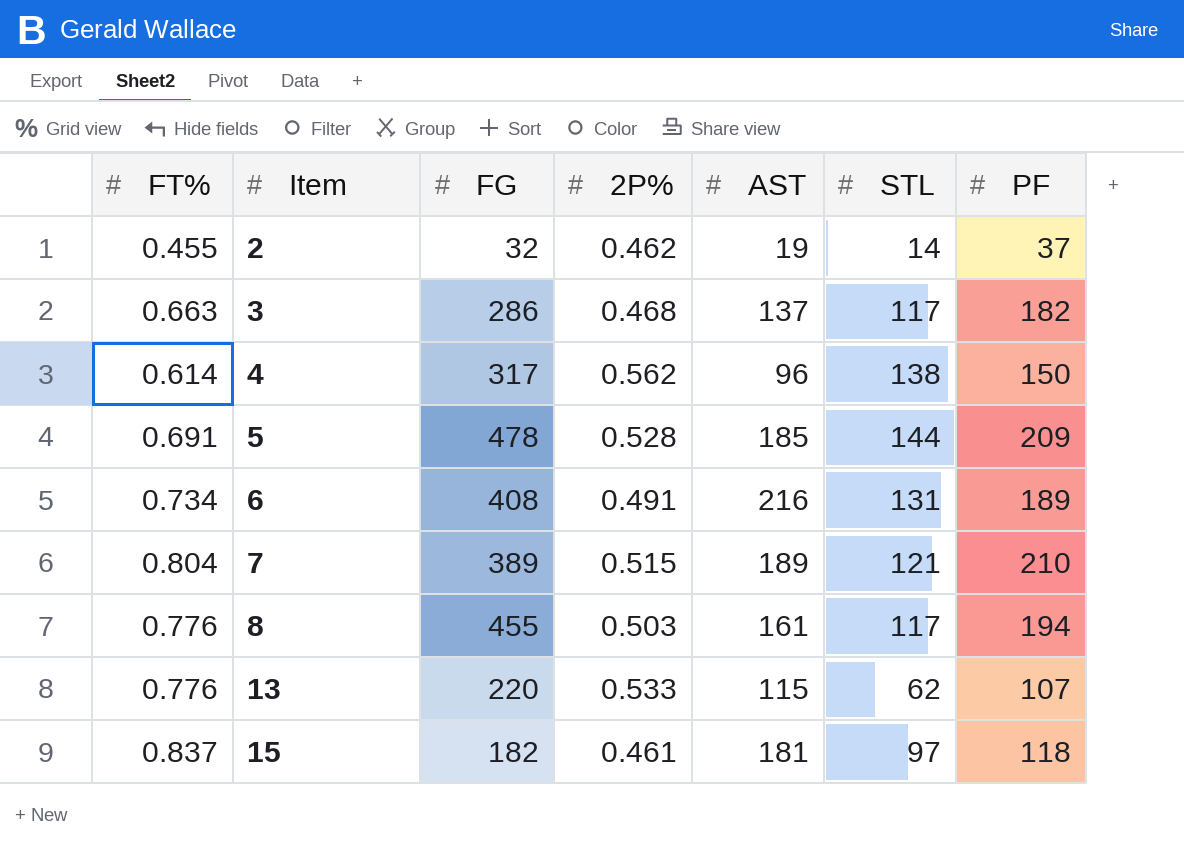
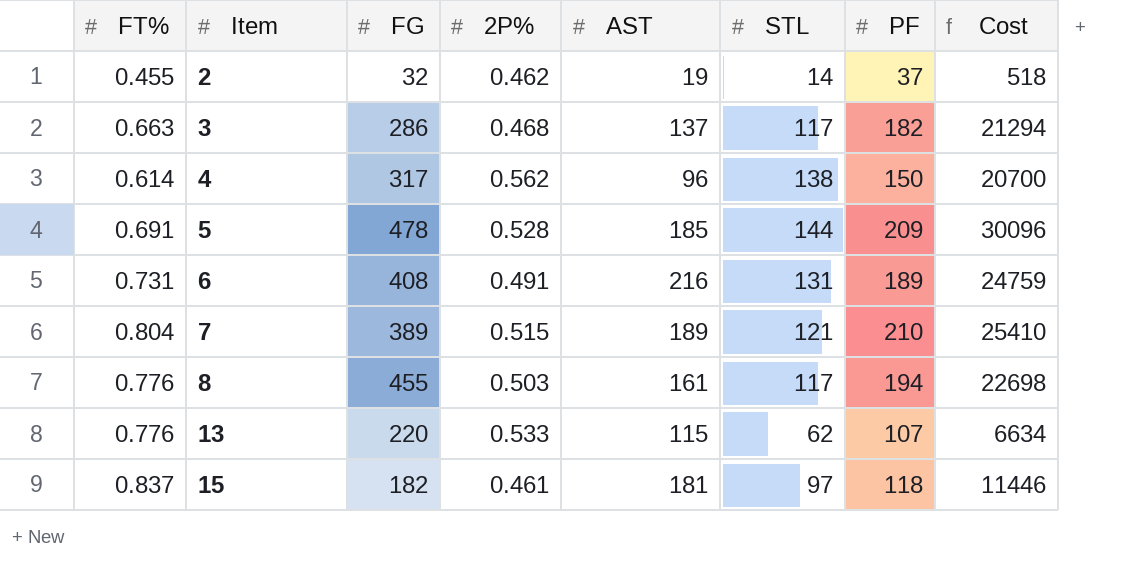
column Cost | formula: none -> [STL] * [PF]
6 | FT%: 0.734 -> 0.731

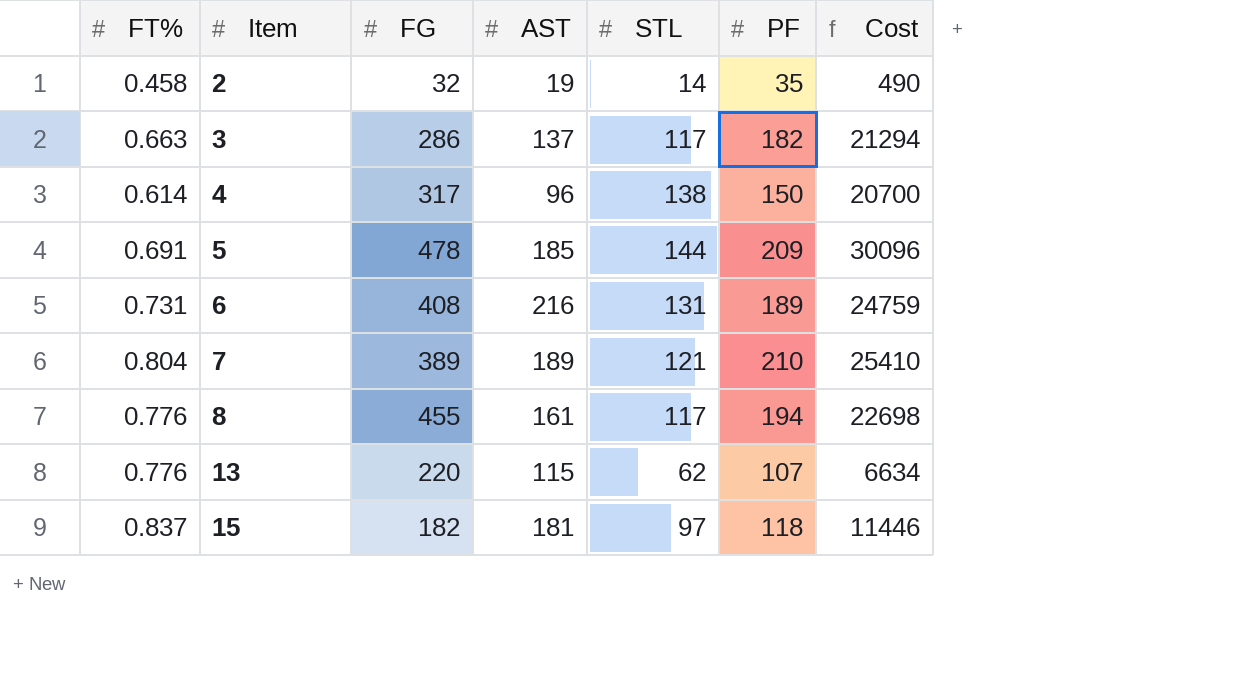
column 2P% | position: 4 -> none
2 | FT%: 0.455 -> 0.458
2 | PF: 37 -> 35
2 | Cost: 518 -> 490

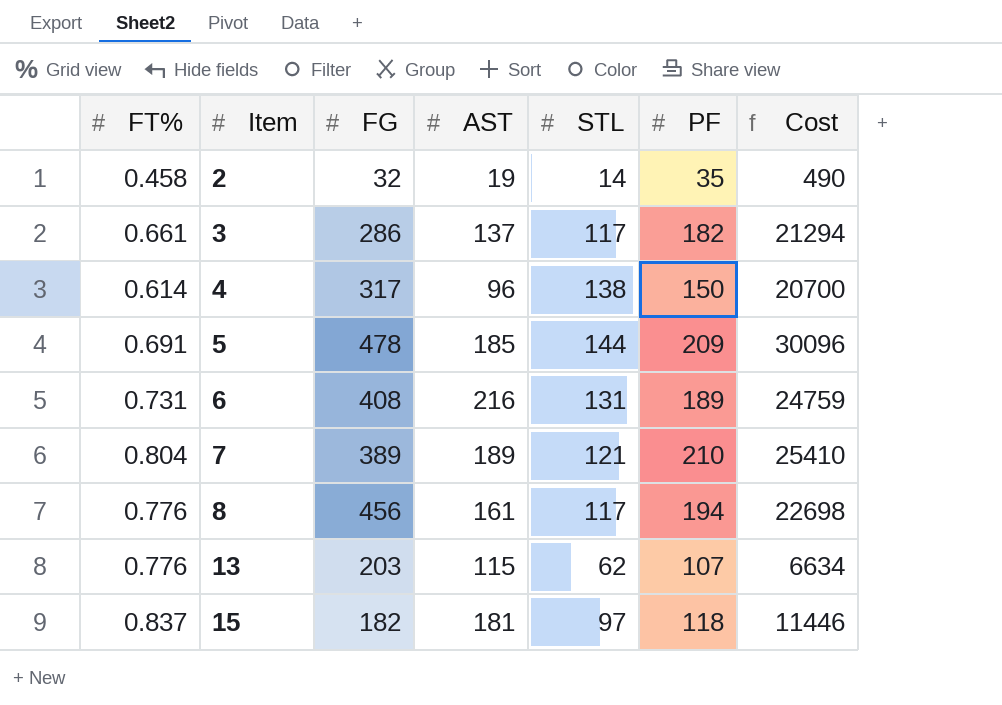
3 | FT%: 0.663 -> 0.661
8 | FG: 455 -> 456
13 | FG: 220 -> 203

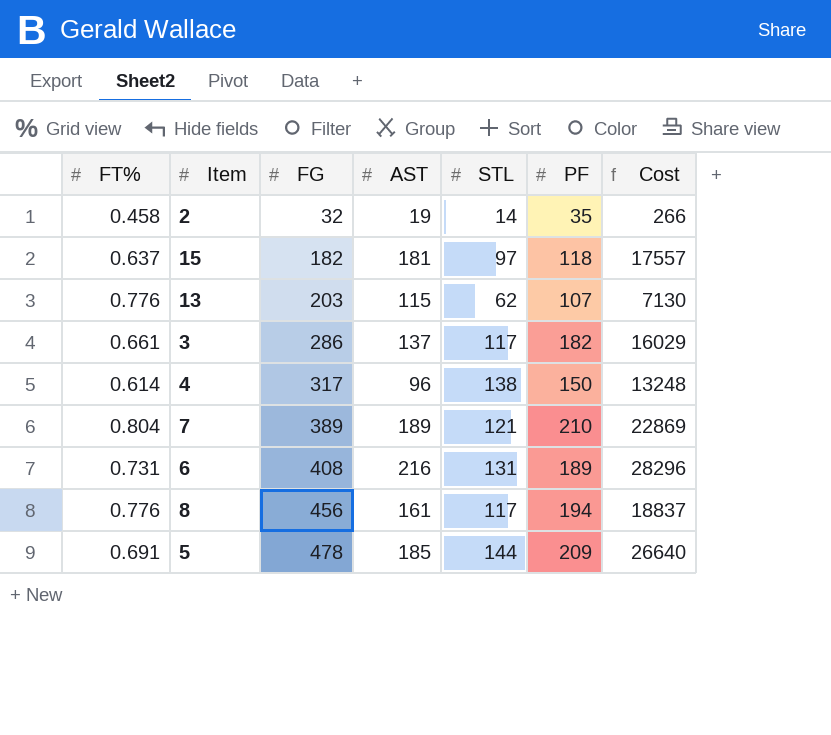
row order: Item ascending -> FG ascending
column Cost | formula: [STL] * [PF] -> [AST] * [STL]
15 | FT%: 0.837 -> 0.637

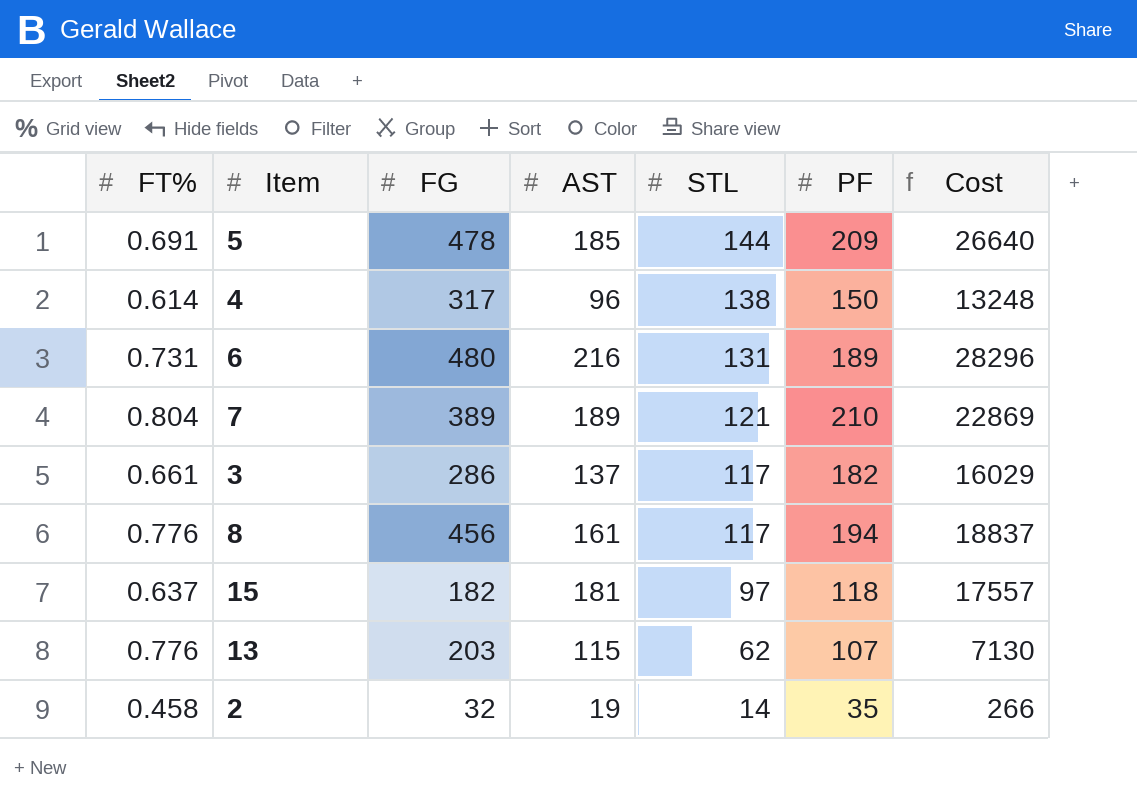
row order: FG ascending -> STL descending
6 | FG: 408 -> 480

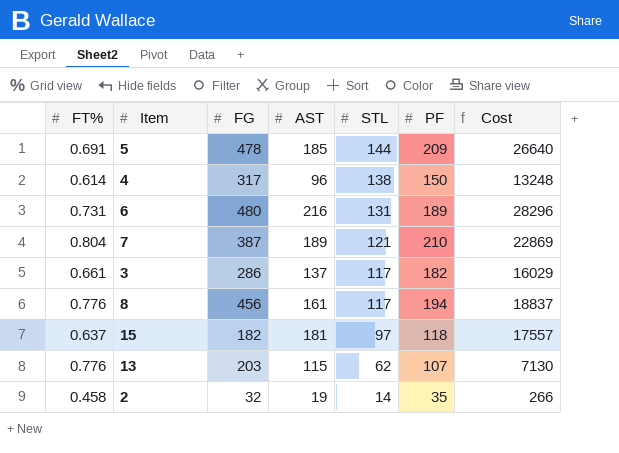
7 | FG: 389 -> 387

